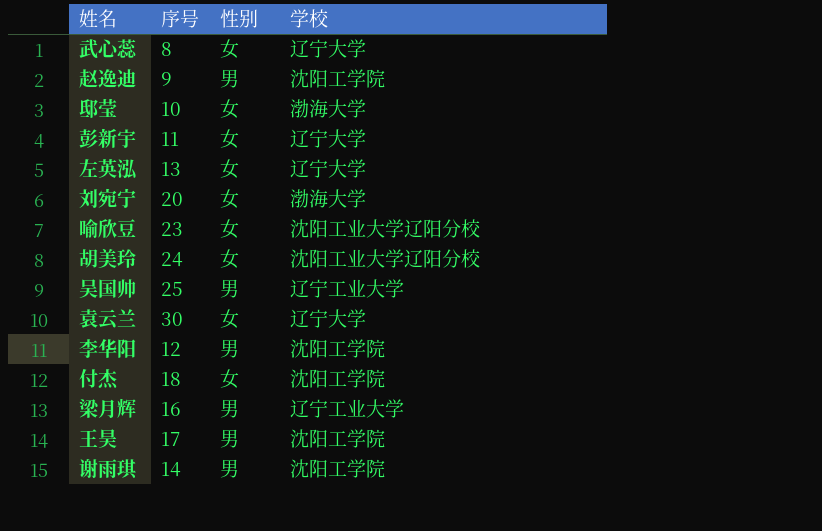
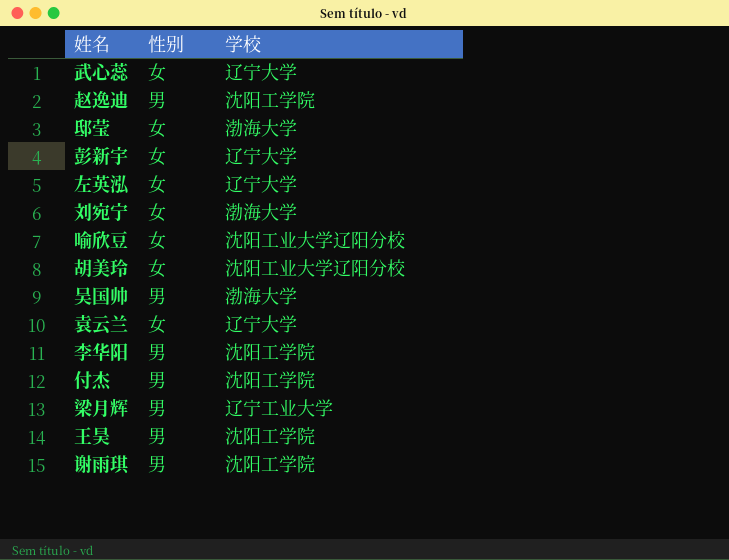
column 序号 | position: 2 -> none
吴国帅 | 学校: 辽宁工业大学 -> 渤海大学
付杰 | 性别: 女 -> 男

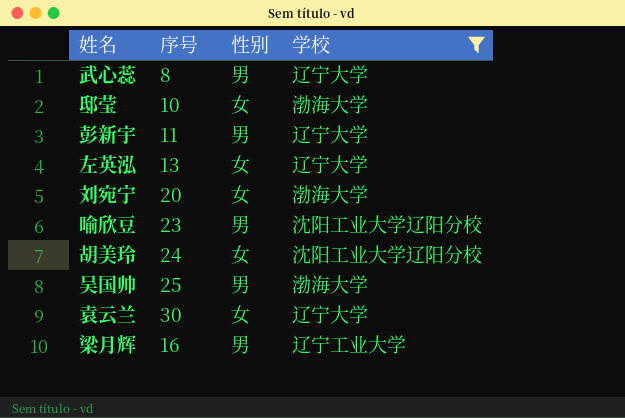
filter: none -> 学校 != 沈阳工学院
column 序号 | position: none -> 2
武心蕊 | 性别: 女 -> 男
彭新宇 | 性别: 女 -> 男
喻欣豆 | 性别: 女 -> 男

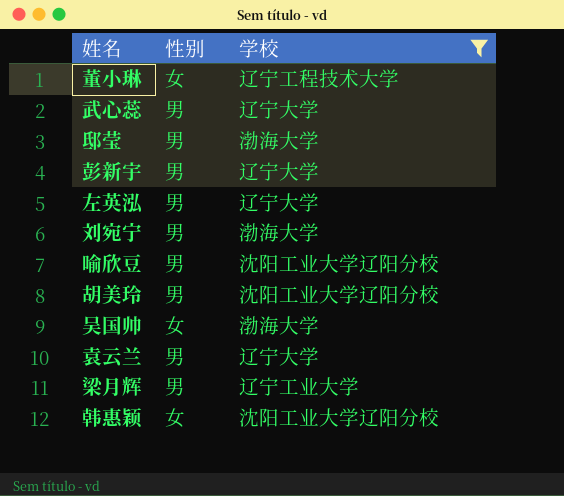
column 序号 | position: 2 -> none
row 董小琳: none -> 女 | 辽宁工程技术大学
邸莹 | 性别: 女 -> 男
左英泓 | 性别: 女 -> 男
刘宛宁 | 性别: 女 -> 男
胡美玲 | 性别: 女 -> 男
吴国帅 | 性别: 男 -> 女
袁云兰 | 性别: 女 -> 男
row 韩惠颖: none -> 女 | 沈阳工业大学辽阳分校

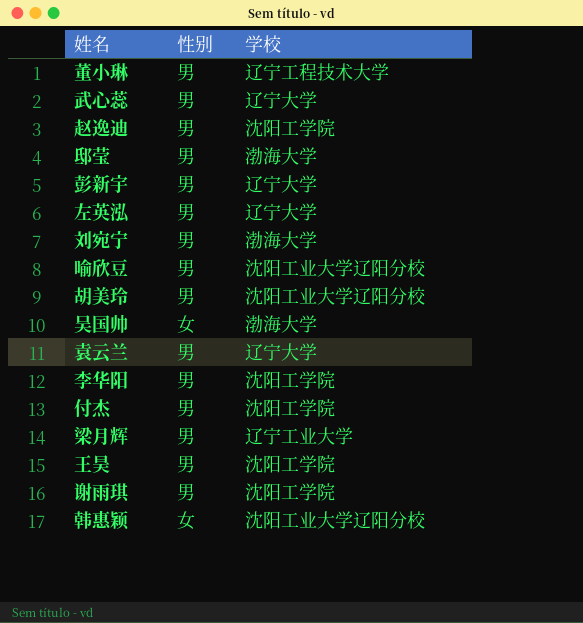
filter: 学校 != 沈阳工学院 -> none
董小琳 | 性别: 女 -> 男

